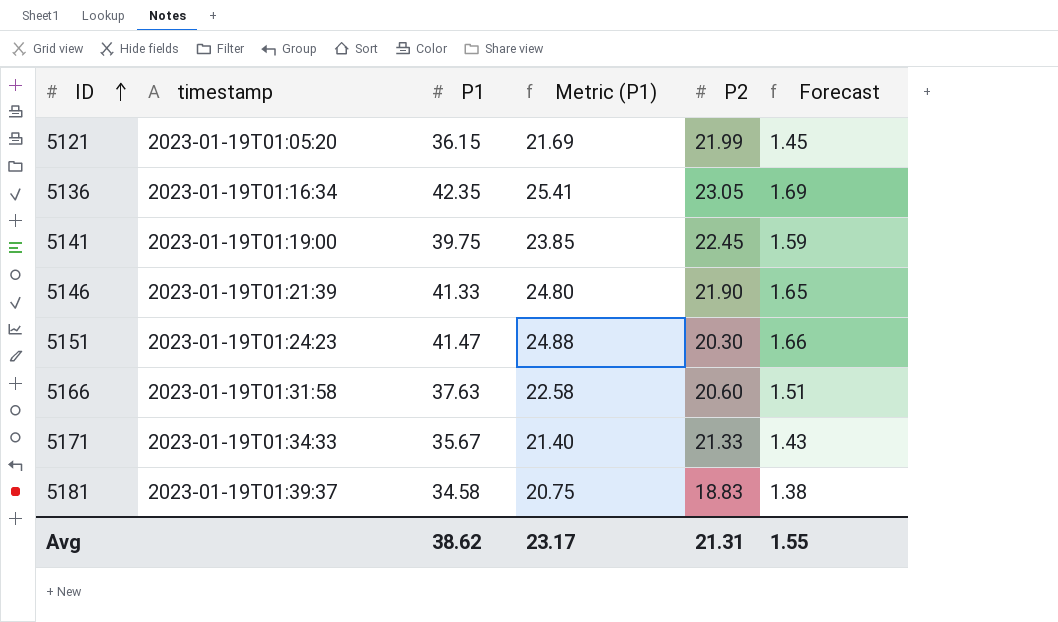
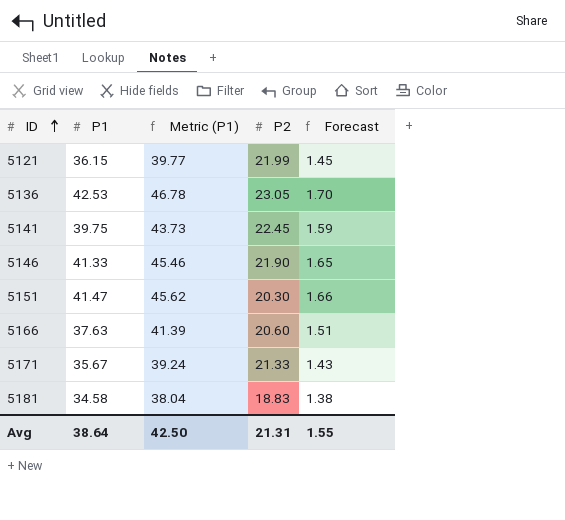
column timestamp | position: 2 -> none
column Metric (P1) | formula: [P1] * 0.6 -> [P1] * 1.1
5136 | P1: 42.35 -> 42.53
5136 | Forecast: 1.69 -> 1.70
Avg | P1: 38.62 -> 38.64
Avg | Metric (P1): 23.17 -> 42.50

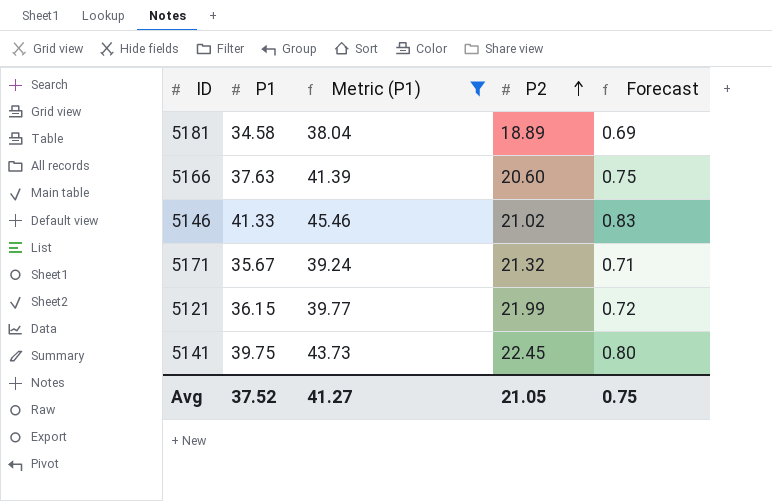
filter: none -> Metric (P1) <= 45.46
row order: ID ascending -> P2 ascending
column Forecast | formula: [P1] * 0.04 -> [P1] * 0.02
5181 | P2: 18.83 -> 18.89
5146 | P2: 21.90 -> 21.02
5171 | P2: 21.33 -> 21.32
Avg | P1: 38.64 -> 37.52
Avg | Metric (P1): 42.50 -> 41.27
Avg | P2: 21.31 -> 21.05
Avg | Forecast: 1.55 -> 0.75

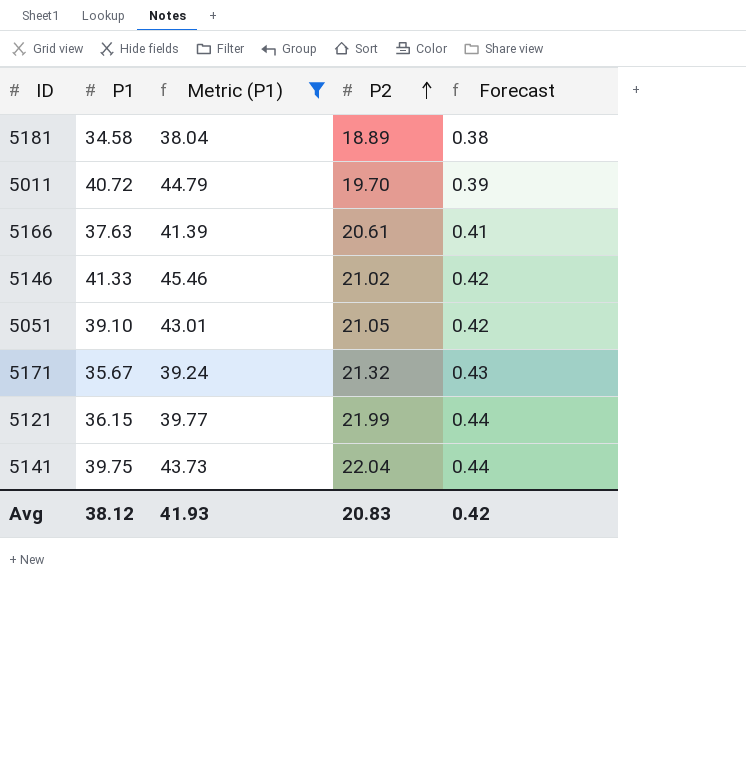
column Forecast | formula: [P1] * 0.02 -> [P2] * 0.02
row 5011: none -> 40.72 | 44.79 | 19.70 | 0.39
5166 | P2: 20.60 -> 20.61
row 5051: none -> 39.10 | 43.01 | 21.05 | 0.42
5141 | P2: 22.45 -> 22.04
Avg | P1: 37.52 -> 38.12
Avg | Metric (P1): 41.27 -> 41.93
Avg | P2: 21.05 -> 20.83
Avg | Forecast: 0.75 -> 0.42

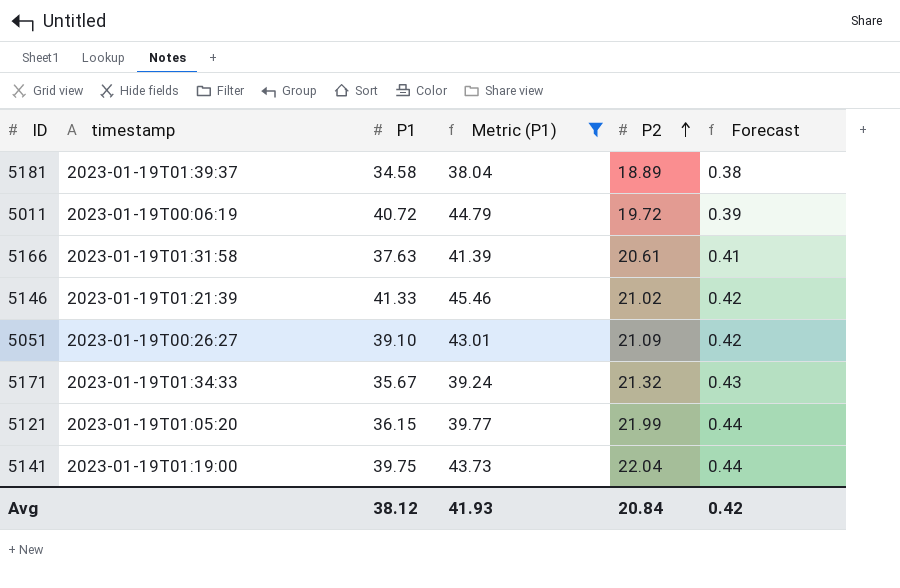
column timestamp | position: none -> 2
5011 | P2: 19.70 -> 19.72
5051 | P2: 21.05 -> 21.09
Avg | P2: 20.83 -> 20.84

